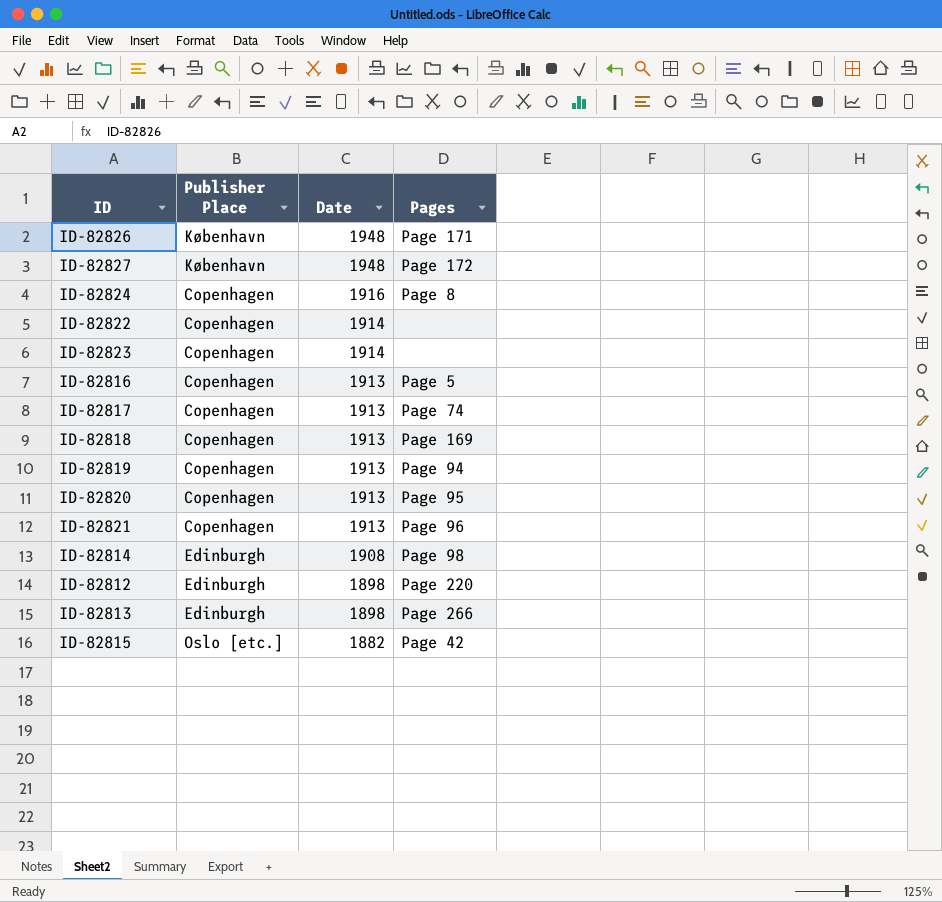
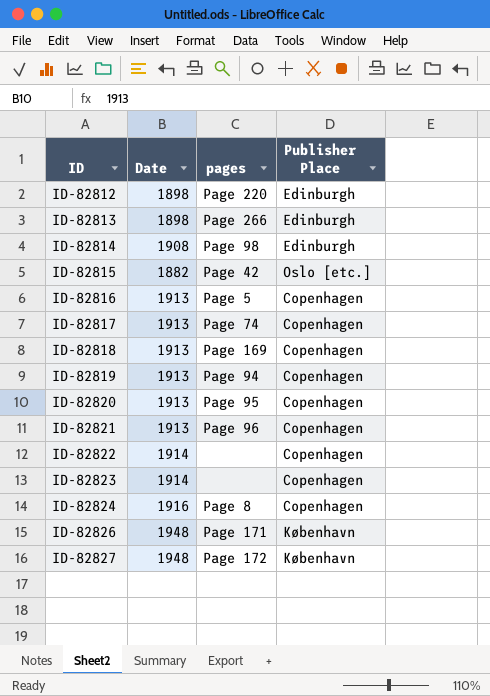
row order: Date descending -> ID ascending
column name: Pages -> pages
column Publisher Place | position: 2 -> 4

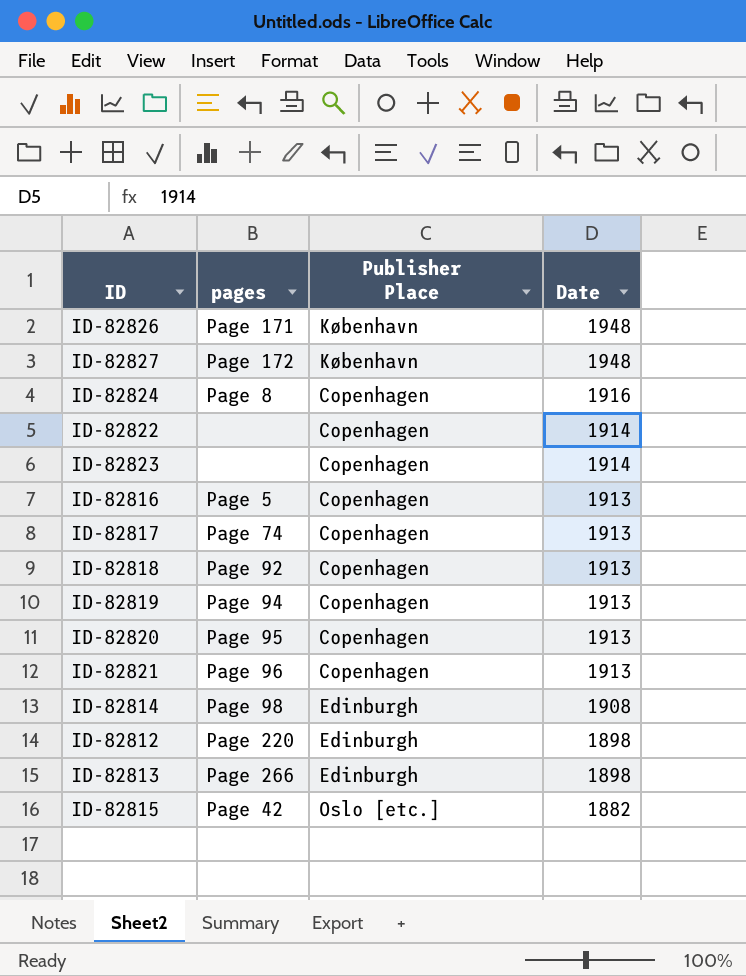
row order: ID ascending -> Date descending
column Date | position: 2 -> 4
ID-82818 | pages: Page 169 -> Page 92

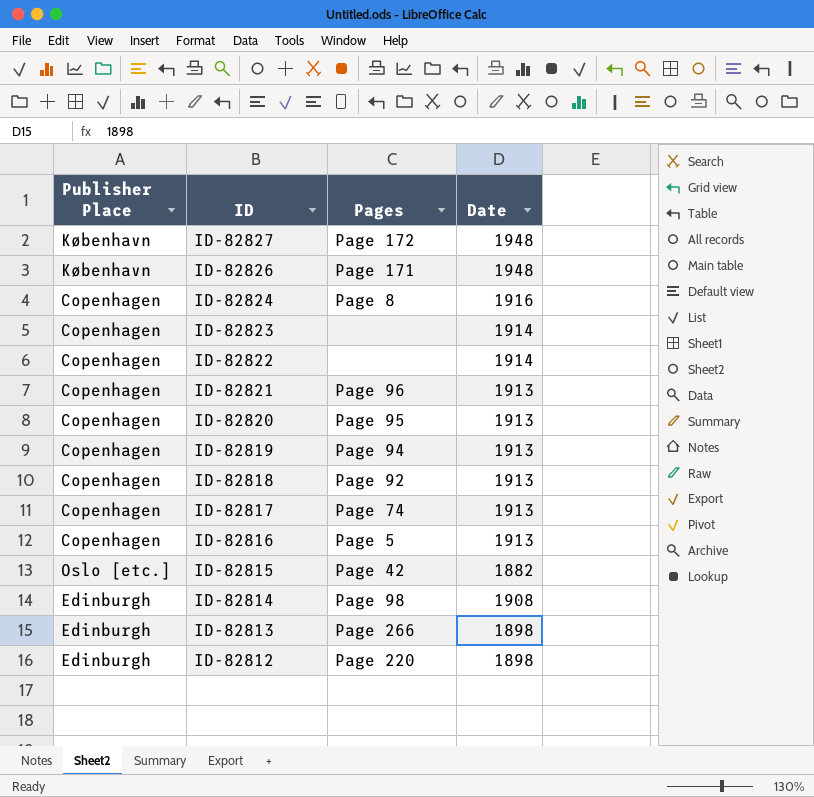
row order: Date descending -> ID descending
column Publisher Place | position: 3 -> 1
column name: pages -> Pages

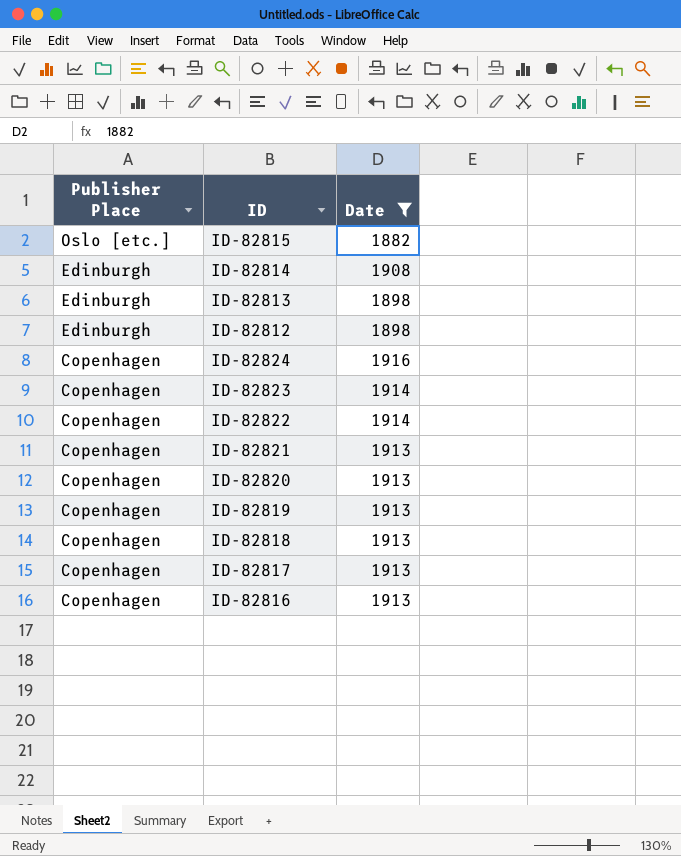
filter: none -> Date != 1948
row order: ID descending -> Publisher Place descending
column Pages | position: 3 -> none

